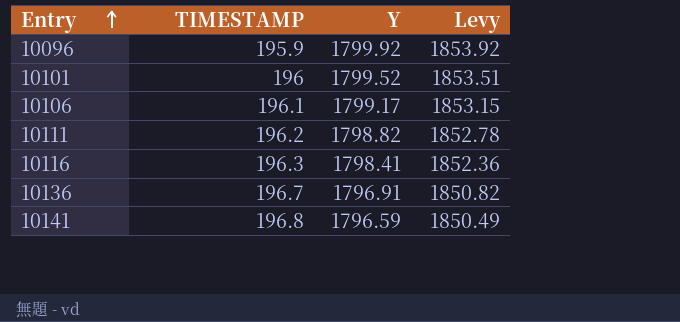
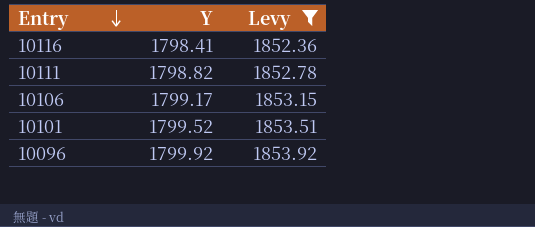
filter: none -> Levy >= 1852.36
row order: Entry ascending -> Entry descending
column TIMESTAMP | position: 2 -> none

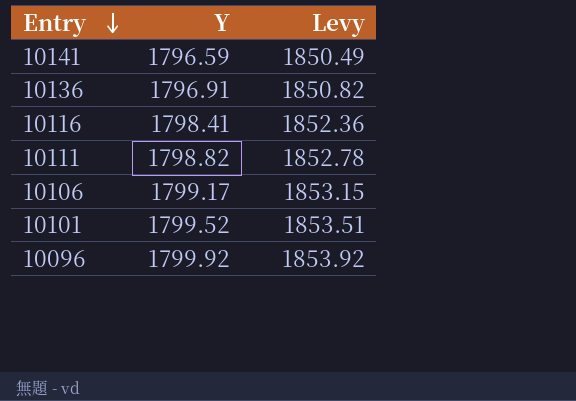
filter: Levy >= 1852.36 -> none

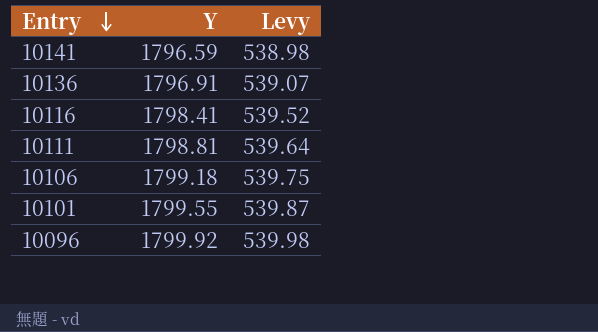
column Levy | formula: [Y] * 1.03 -> [Y] * 0.3
10111 | Y: 1798.82 -> 1798.81
10106 | Y: 1799.17 -> 1799.18
10101 | Y: 1799.52 -> 1799.55

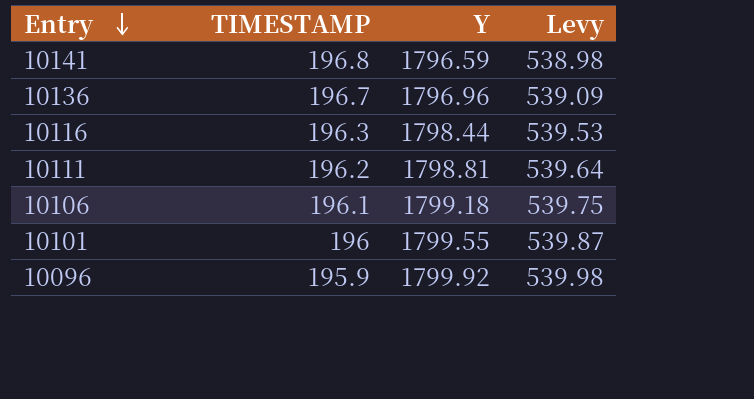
column TIMESTAMP | position: none -> 2
10136 | Y: 1796.91 -> 1796.96
10136 | Levy: 539.07 -> 539.09
10116 | Y: 1798.41 -> 1798.44
10116 | Levy: 539.52 -> 539.53

